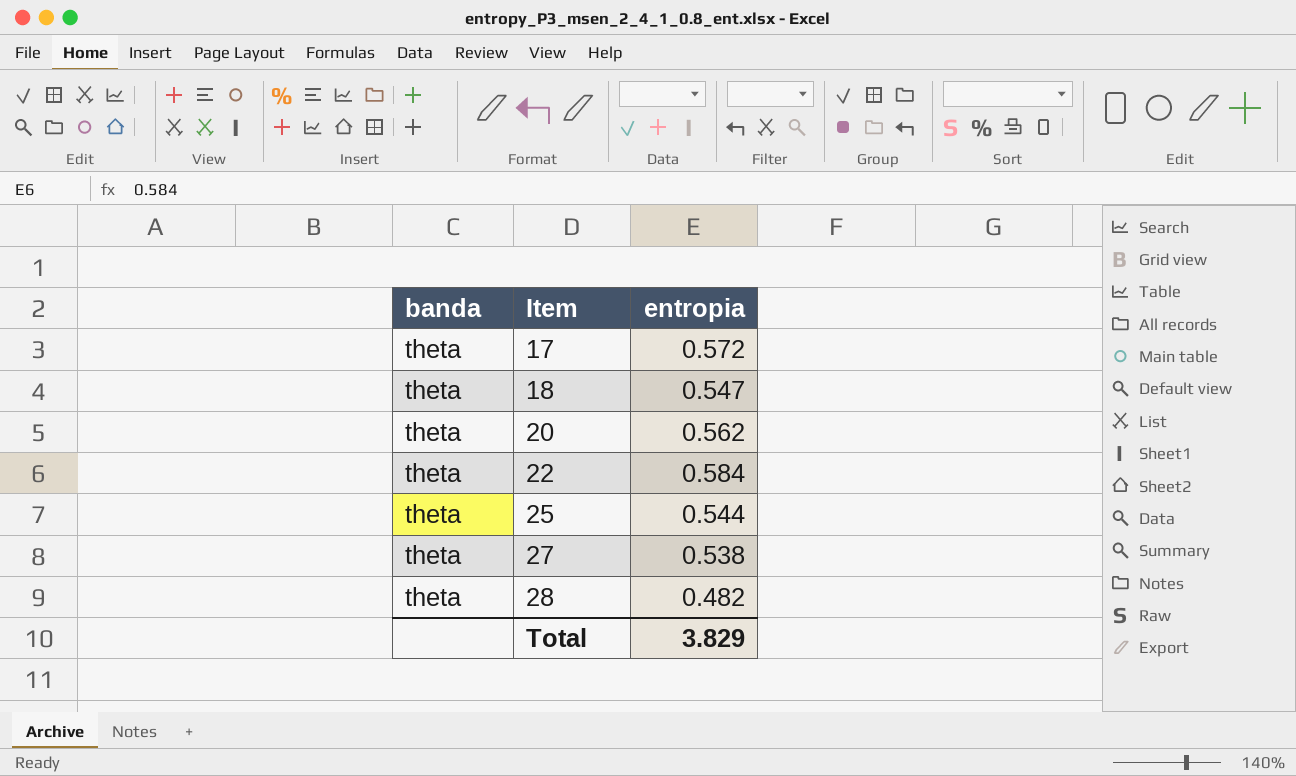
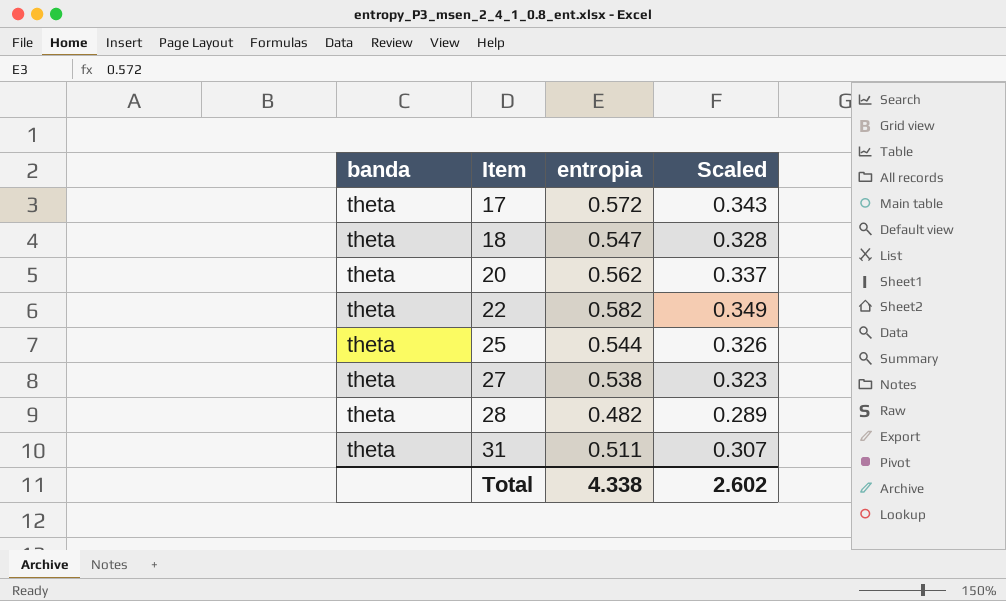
column Scaled | formula: none -> [entropia] * 0.6
22 | entropia: 0.584 -> 0.582
row 31: none -> theta | 0.511 | 0.307
Total | entropia: 3.829 -> 4.338

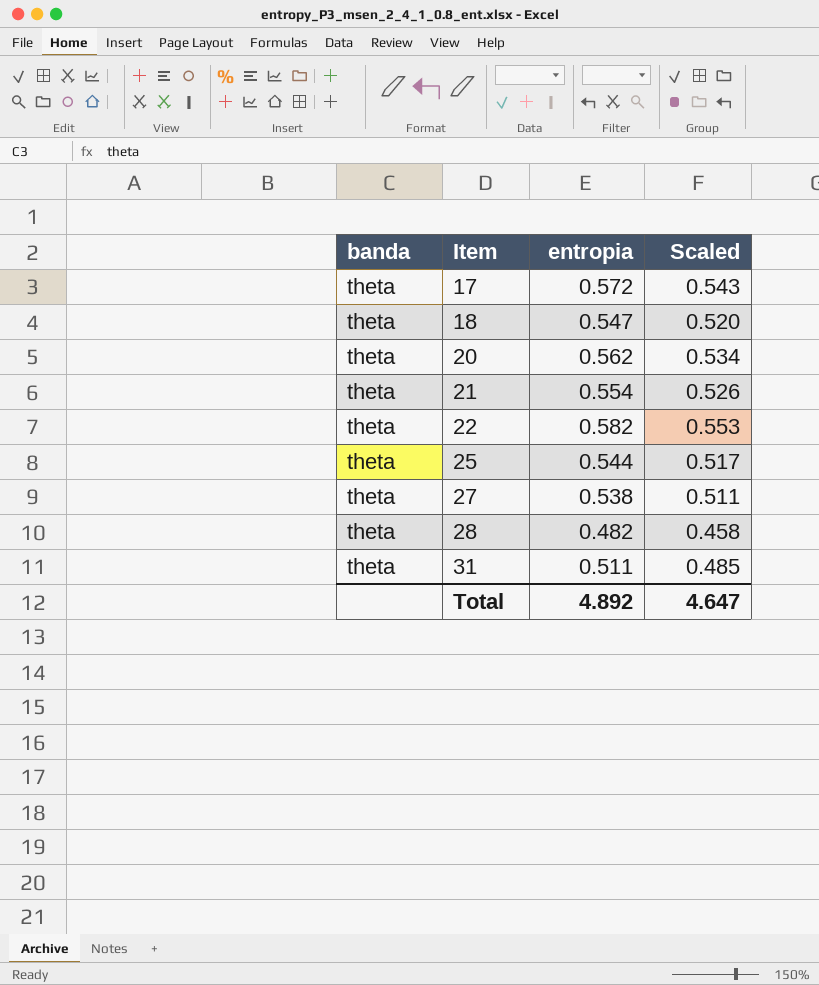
column Scaled | formula: [entropia] * 0.6 -> [entropia] * 0.95
row 21: none -> theta | 0.554 | 0.526
Total | entropia: 4.338 -> 4.892
Total | Scaled: 2.602 -> 4.647

